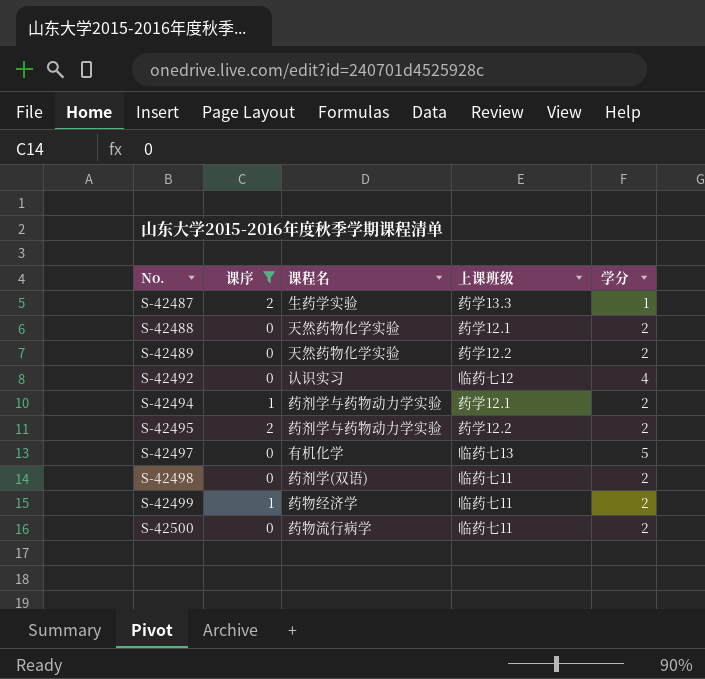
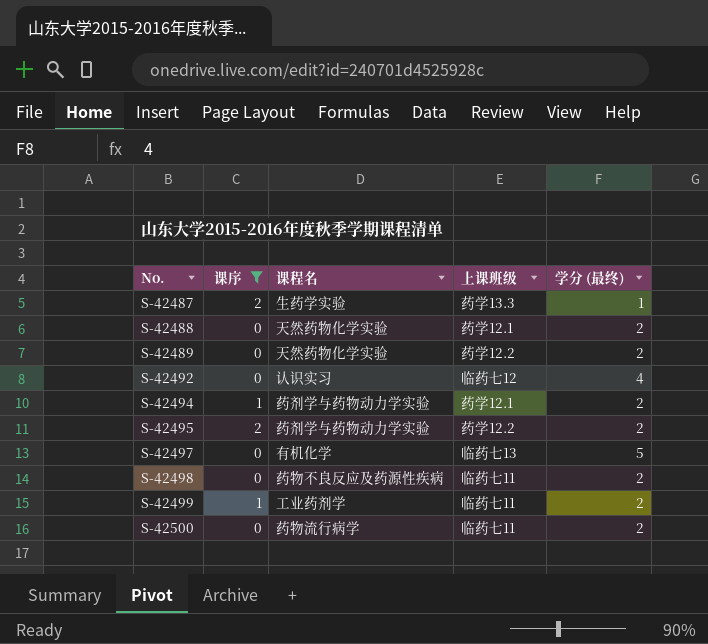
column name: 学分 -> 学分 (最终)
S-42498 | 课程名: 药剂学(双语) -> 药物不良反应及药源性疾病
S-42499 | 课程名: 药物经济学 -> 工业药剂学

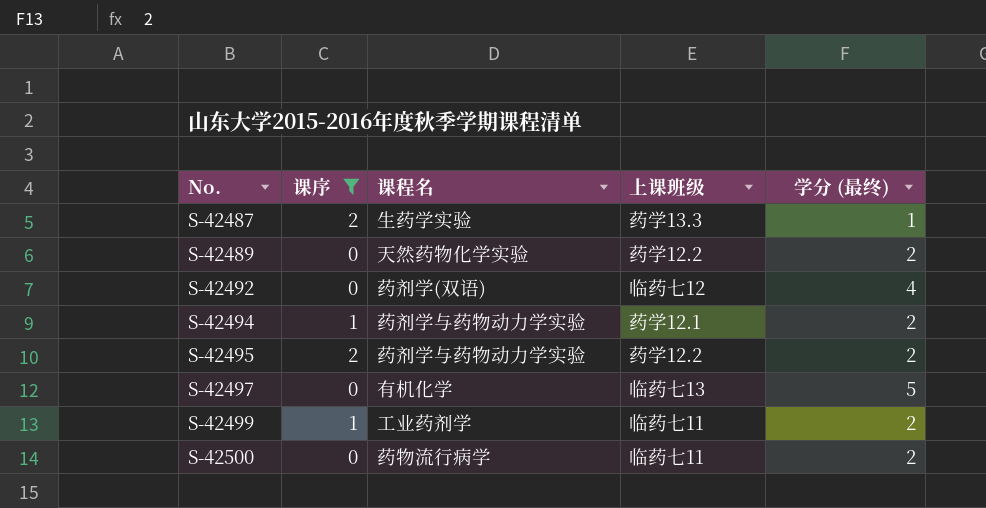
row S-42488: 0 | 天然药物化学实验 | 药学12.1 | 2 -> none
row S-42498: 0 | 药物不良反应及药源性疾病 | 临药七11 | 2 -> none
S-42492 | 课程名: 认识实习 -> 药剂学(双语)

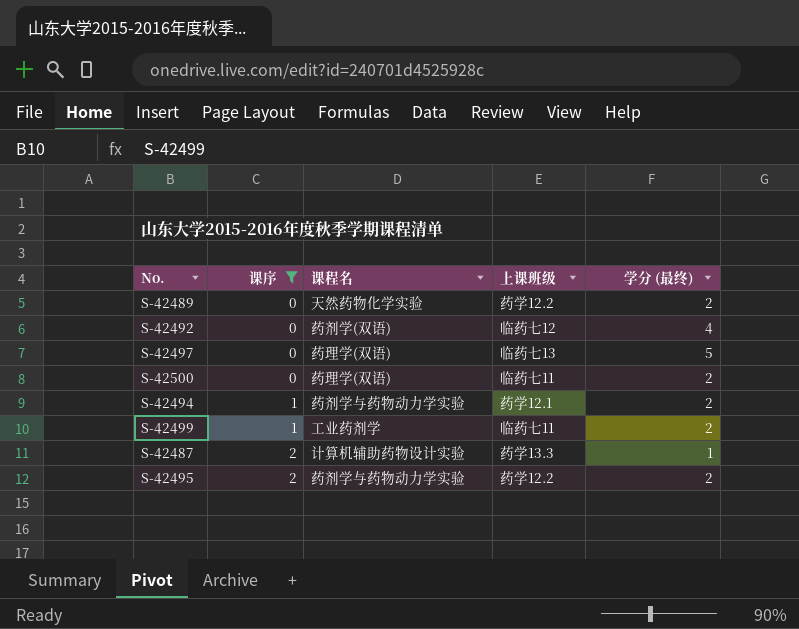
row order: No. ascending -> 课序 ascending
S-42497 | 课程名: 有机化学 -> 药理学(双语)
S-42500 | 课程名: 药物流行病学 -> 药理学(双语)
S-42487 | 课程名: 生药学实验 -> 计算机辅助药物设计实验

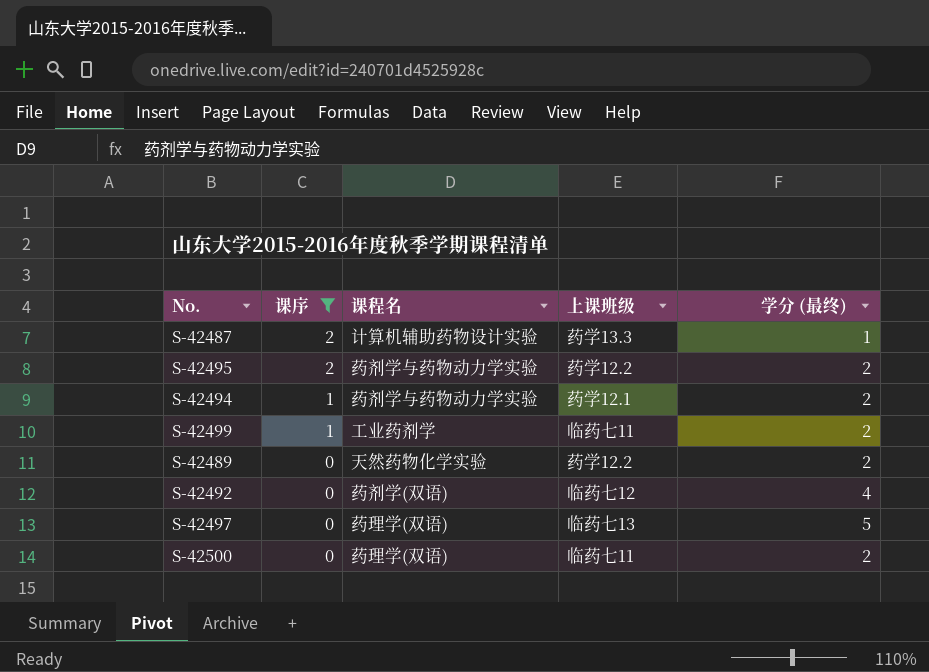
row order: 课序 ascending -> 课序 descending

